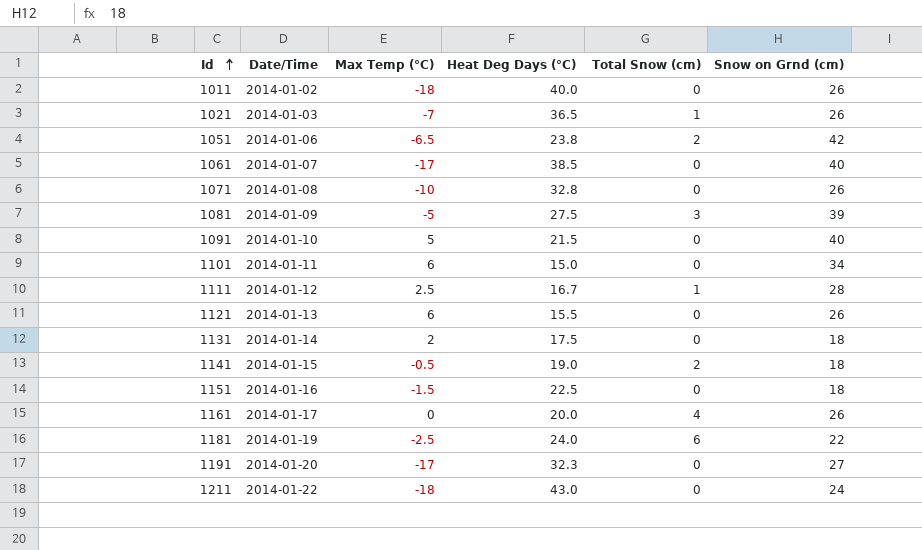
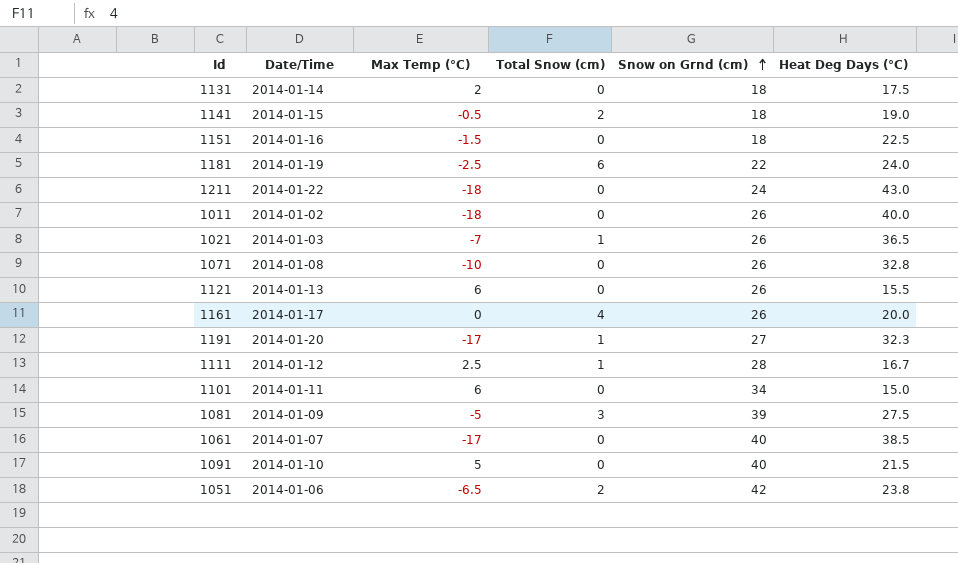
row order: Id ascending -> Snow on Grnd (cm) ascending
column Heat Deg Days (°C) | position: 4 -> 6
1191 | Total Snow (cm): 0 -> 1

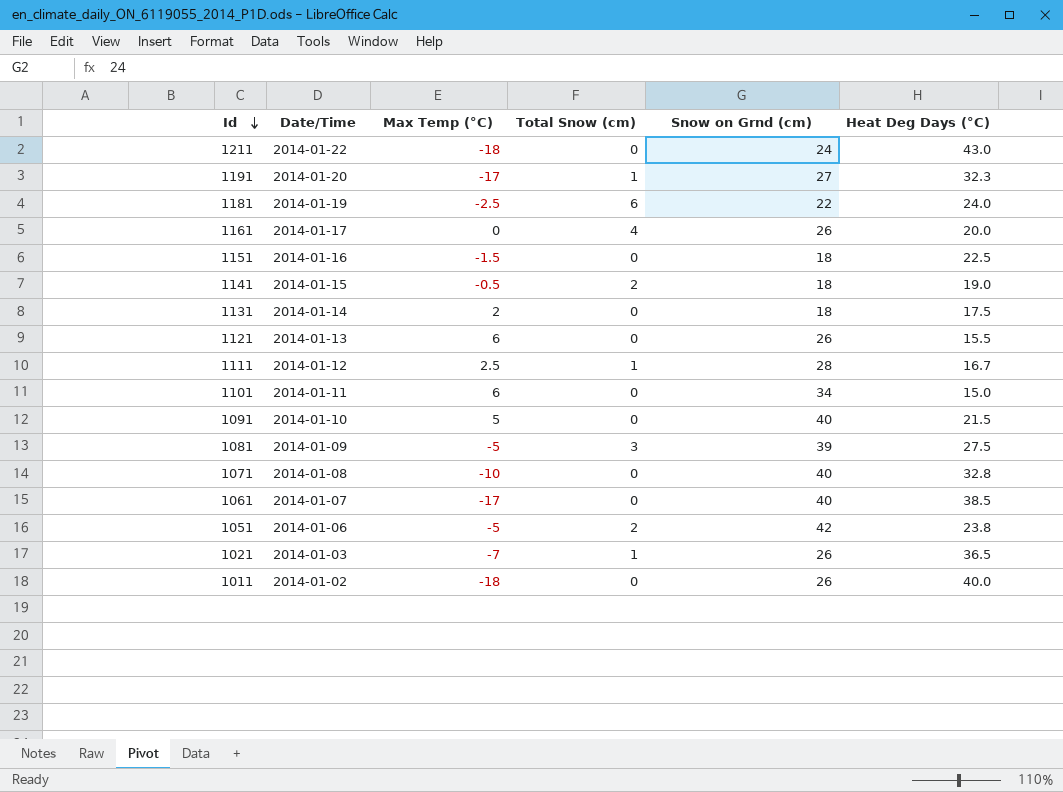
row order: Snow on Grnd (cm) ascending -> Id descending
1071 | Snow on Grnd (cm): 26 -> 40
1051 | Max Temp (°C): -6.5 -> -5

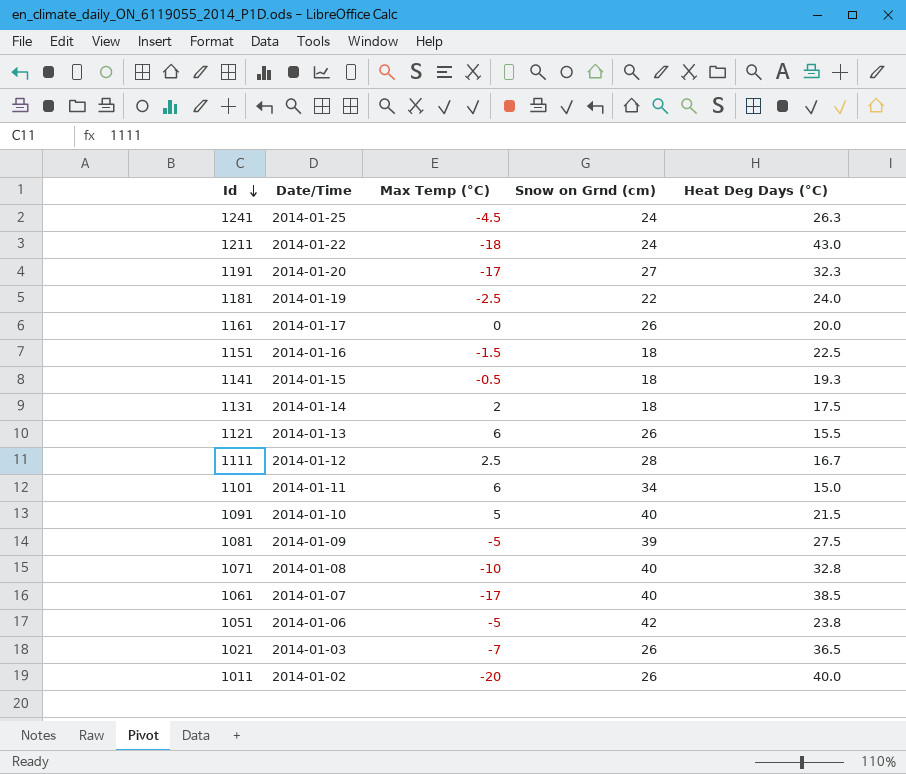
column Total Snow (cm) | position: 4 -> none
row 1241: none -> 2014-01-25 | -4.5 | 24 | 26.3
1141 | Heat Deg Days (°C): 19.0 -> 19.3
1011 | Max Temp (°C): -18 -> -20

